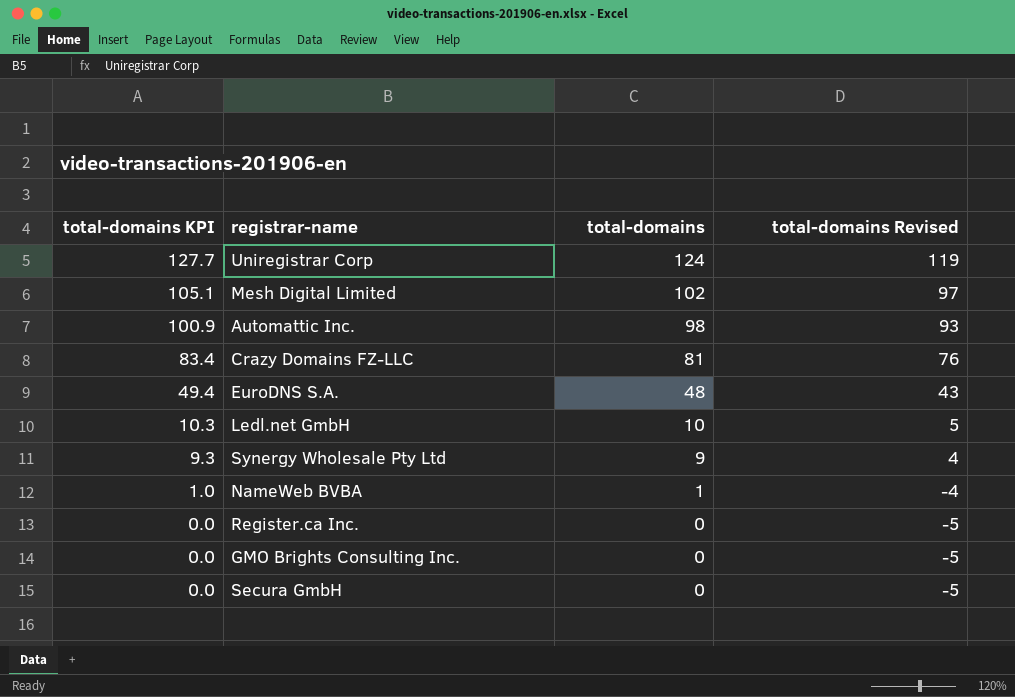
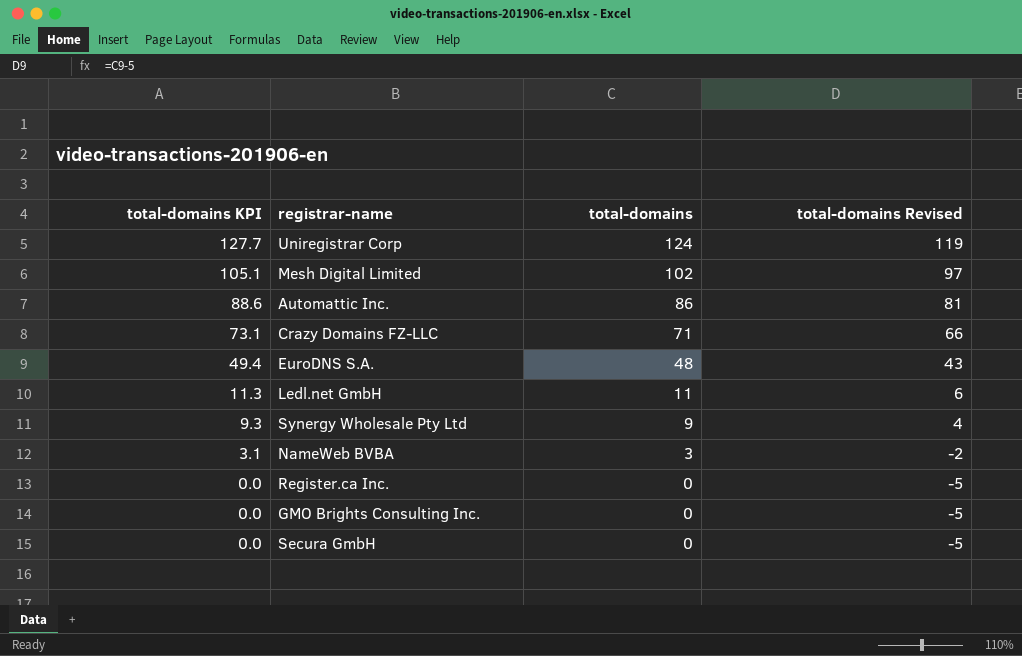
Automattic Inc. | total-domains KPI: 100.9 -> 88.6
Automattic Inc. | total-domains: 98 -> 86
Automattic Inc. | total-domains Revised: 93 -> 81
Crazy Domains FZ-LLC | total-domains KPI: 83.4 -> 73.1
Crazy Domains FZ-LLC | total-domains: 81 -> 71
Crazy Domains FZ-LLC | total-domains Revised: 76 -> 66
Ledl.net GmbH | total-domains KPI: 10.3 -> 11.3
Ledl.net GmbH | total-domains: 10 -> 11
Ledl.net GmbH | total-domains Revised: 5 -> 6
NameWeb BVBA | total-domains KPI: 1.0 -> 3.1
NameWeb BVBA | total-domains: 1 -> 3
NameWeb BVBA | total-domains Revised: -4 -> -2

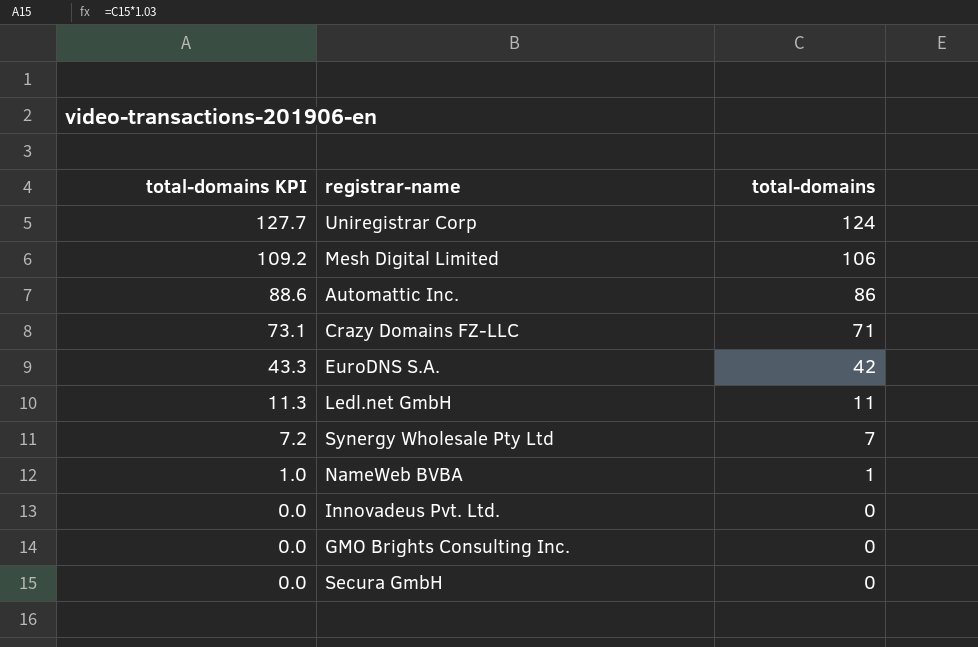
column total-domains Revised | formula: [total-domains] - 5 -> none
row Register.ca Inc.: 0.0 | 0 | -5 -> none
Mesh Digital Limited | total-domains KPI: 105.1 -> 109.2
Mesh Digital Limited | total-domains: 102 -> 106
EuroDNS S.A. | total-domains KPI: 49.4 -> 43.3
EuroDNS S.A. | total-domains: 48 -> 42
Synergy Wholesale Pty Ltd | total-domains KPI: 9.3 -> 7.2
Synergy Wholesale Pty Ltd | total-domains: 9 -> 7
NameWeb BVBA | total-domains KPI: 3.1 -> 1.0
NameWeb BVBA | total-domains: 3 -> 1
row Innovadeus Pvt. Ltd.: none -> 0.0 | 0

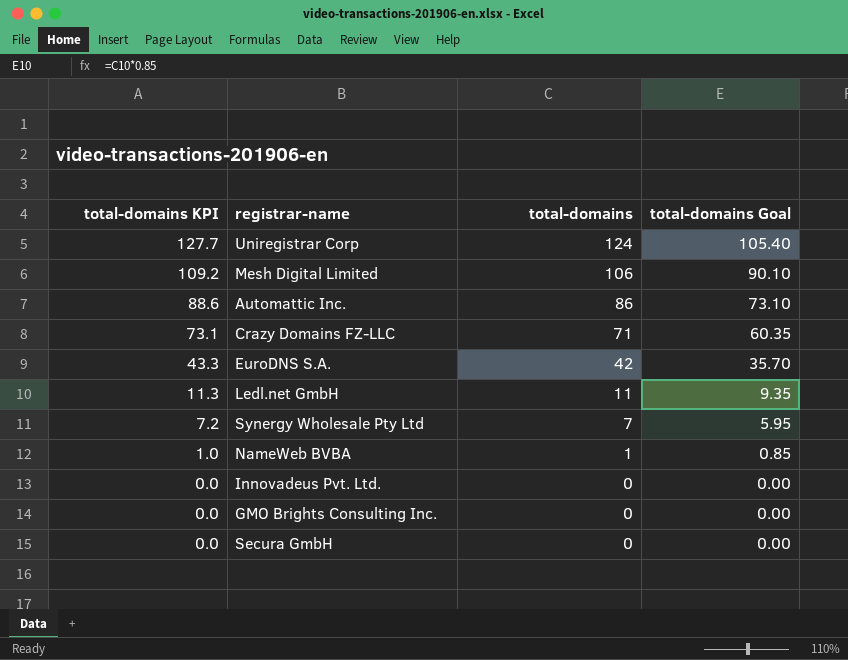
column total-domains Goal | formula: none -> [total-domains] * 0.85

